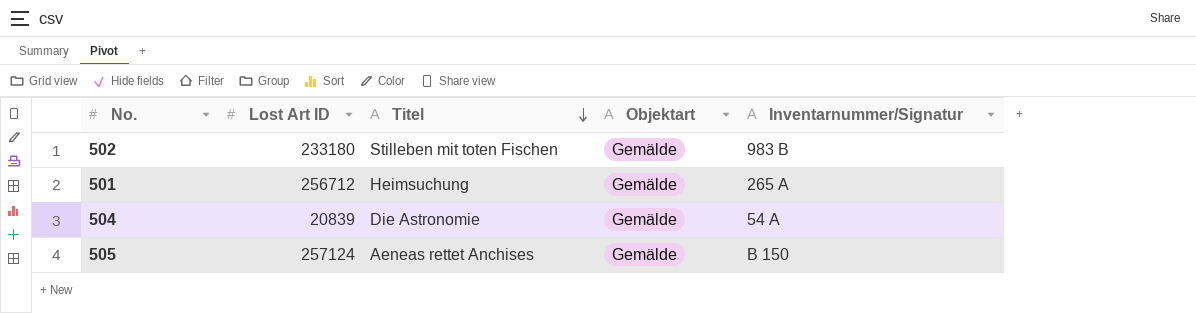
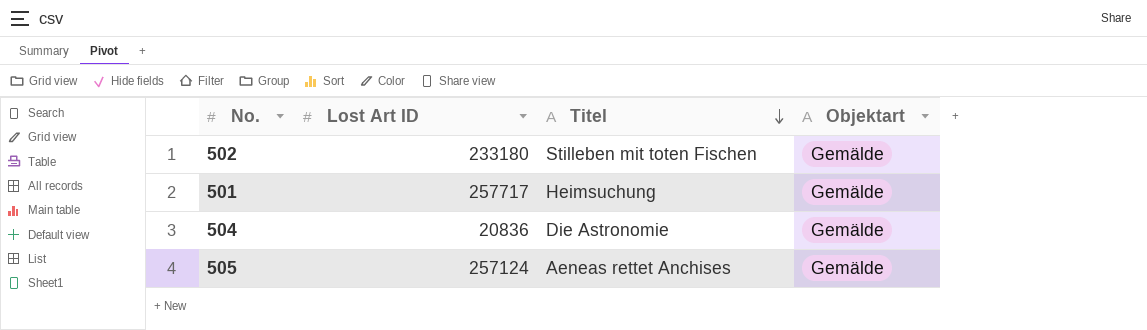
column Inventarnummer/Signatur | position: 5 -> none
501 | Lost Art ID: 256712 -> 257717
504 | Lost Art ID: 20839 -> 20836

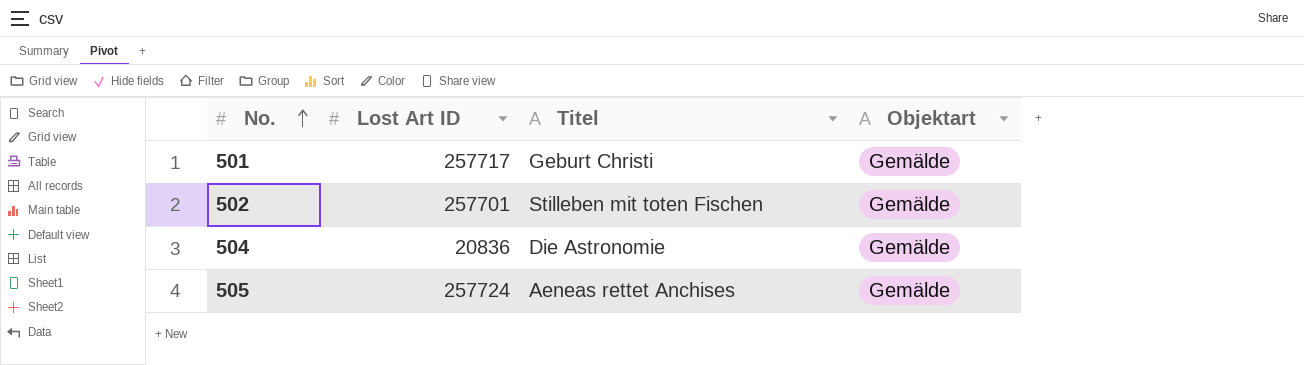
row order: Titel descending -> No. ascending
501 | Titel: Heimsuchung -> Geburt Christi
502 | Lost Art ID: 233180 -> 257701
505 | Lost Art ID: 257124 -> 257724

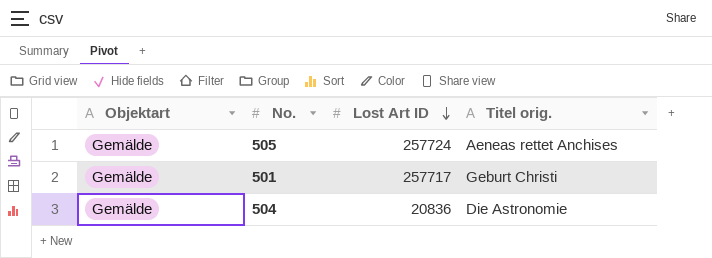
row order: No. ascending -> Lost Art ID descending
column Objektart | position: 4 -> 1
column name: Titel -> Titel orig.
row 502: 257701 | Stilleben mit toten Fischen | Gemälde -> none

